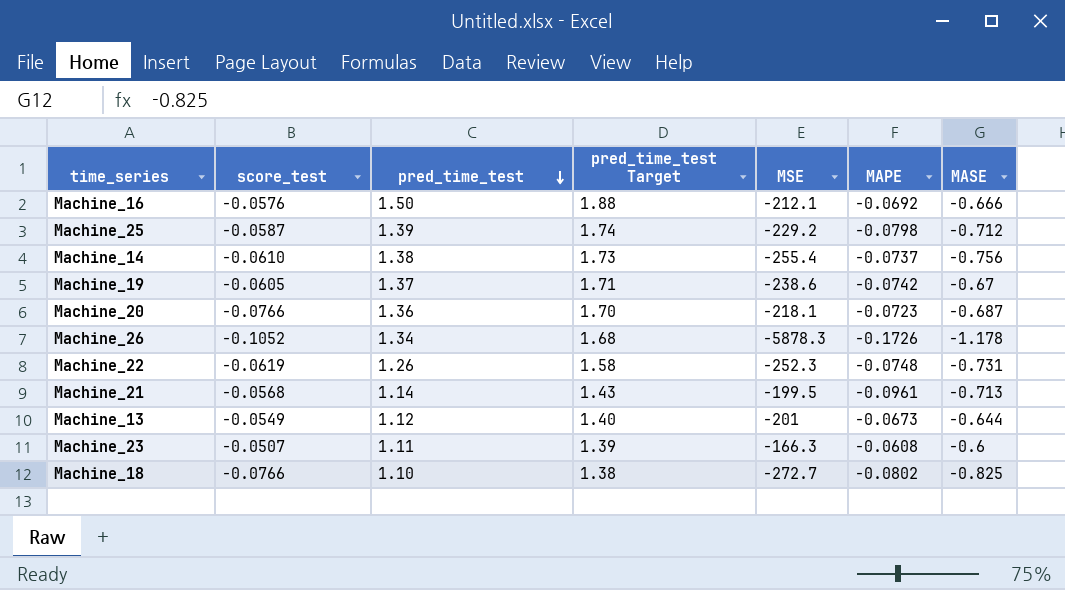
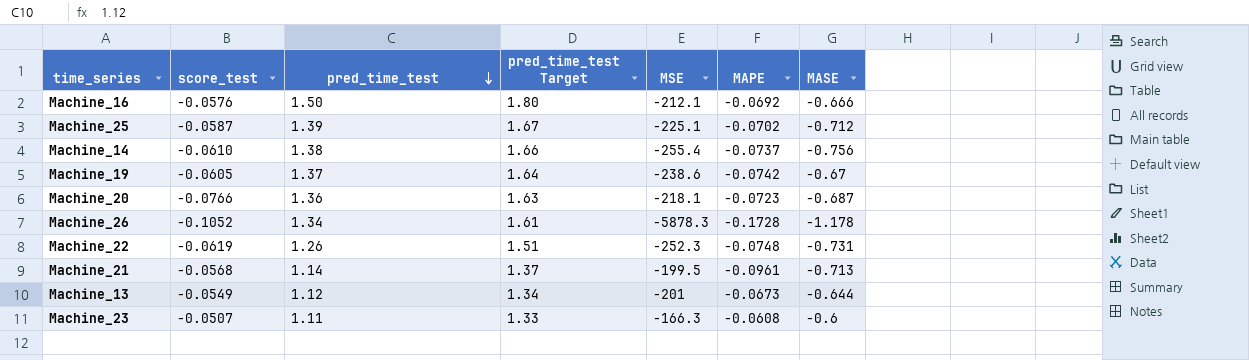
column pred_time_test Target | formula: [pred_time_test] * 1.25 -> [pred_time_test] * 1.2
row Machine_18: -0.0766 | 1.10 | 1.38 | -272.7 | -0.0802 | -0.825 -> none
Machine_25 | MSE: -229.2 -> -225.1
Machine_25 | MAPE: -0.0798 -> -0.0702
Machine_26 | MAPE: -0.1726 -> -0.1728

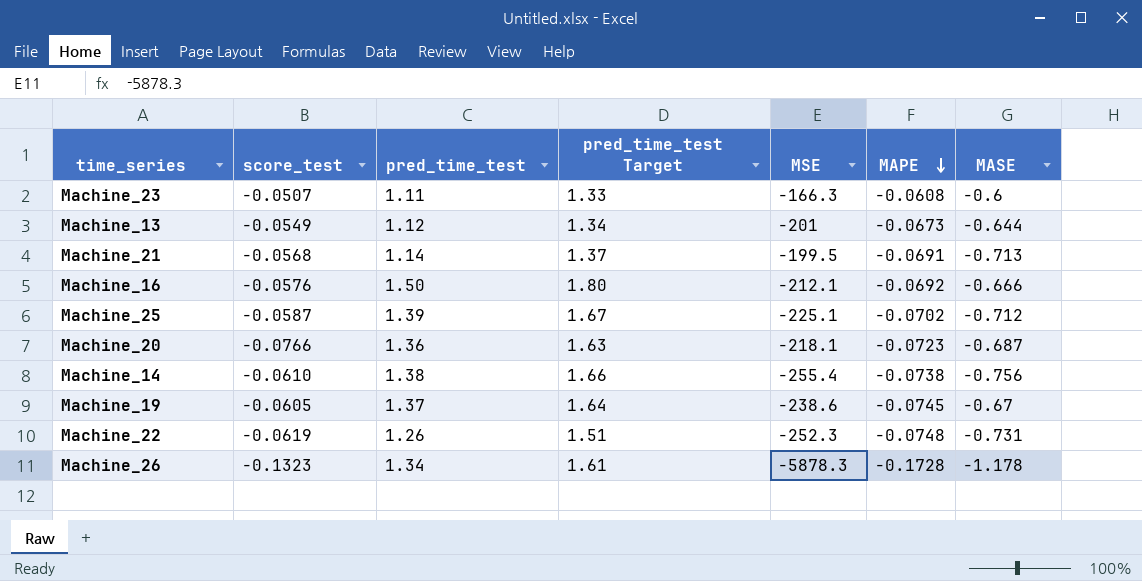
row order: pred_time_test descending -> MAPE descending
Machine_21 | MAPE: -0.0961 -> -0.0691
Machine_14 | MAPE: -0.0737 -> -0.0738
Machine_19 | MAPE: -0.0742 -> -0.0745
Machine_26 | score_test: -0.1052 -> -0.1323

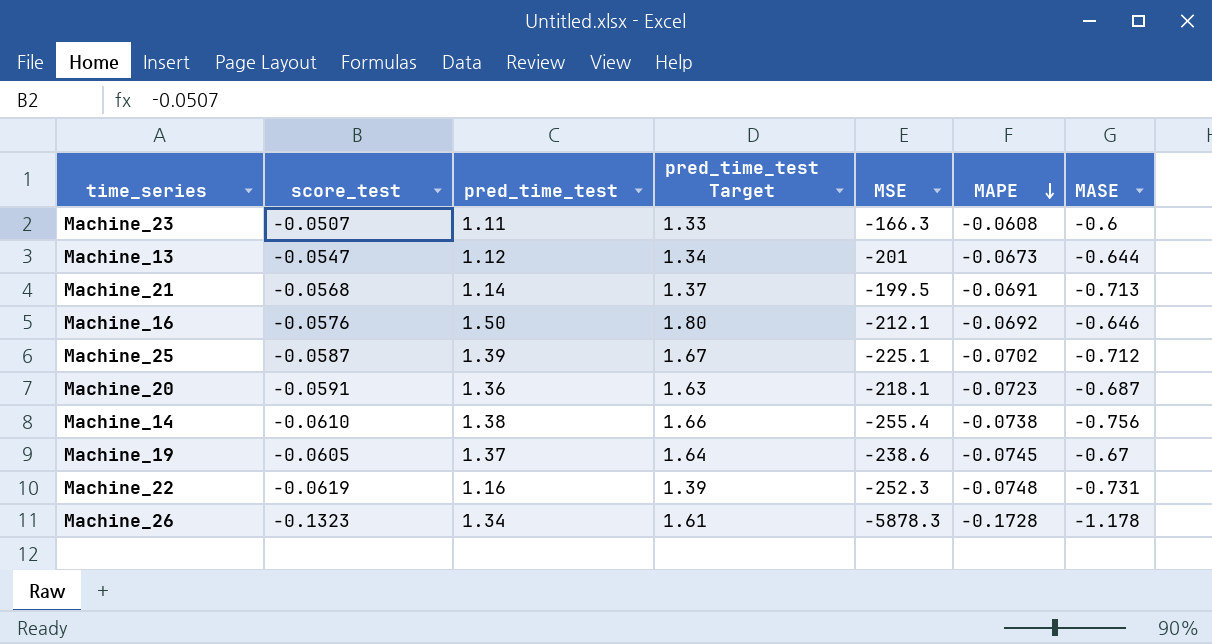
Machine_13 | score_test: -0.0549 -> -0.0547
Machine_16 | MASE: -0.666 -> -0.646
Machine_20 | score_test: -0.0766 -> -0.0591
Machine_22 | pred_time_test: 1.26 -> 1.16
Machine_22 | pred_time_test Target: 1.51 -> 1.39

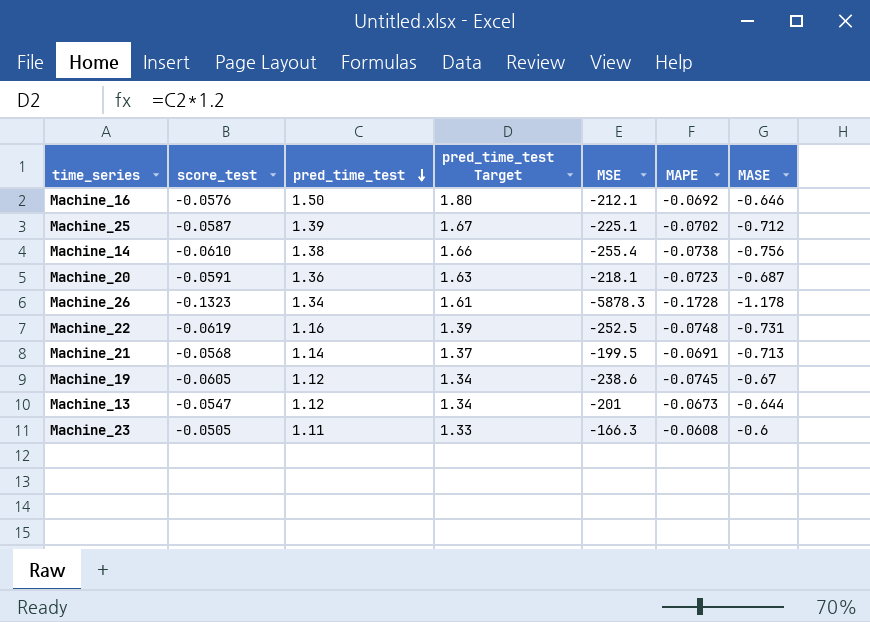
row order: MAPE descending -> pred_time_test descending
Machine_22 | MSE: -252.3 -> -252.5
Machine_19 | pred_time_test: 1.37 -> 1.12
Machine_19 | pred_time_test Target: 1.64 -> 1.34
Machine_23 | score_test: -0.0507 -> -0.0505

